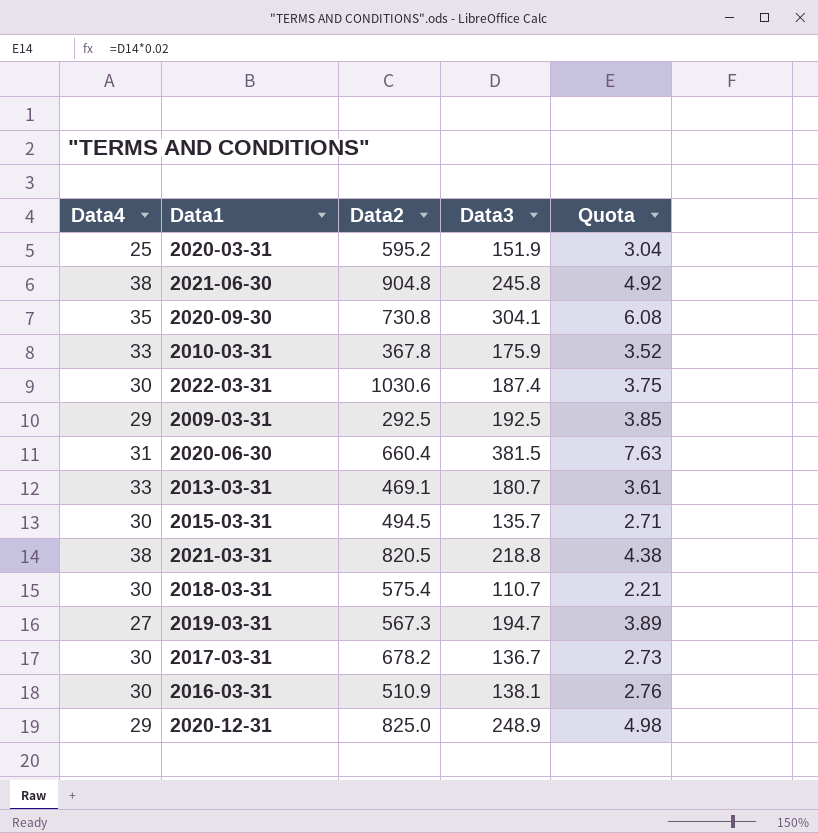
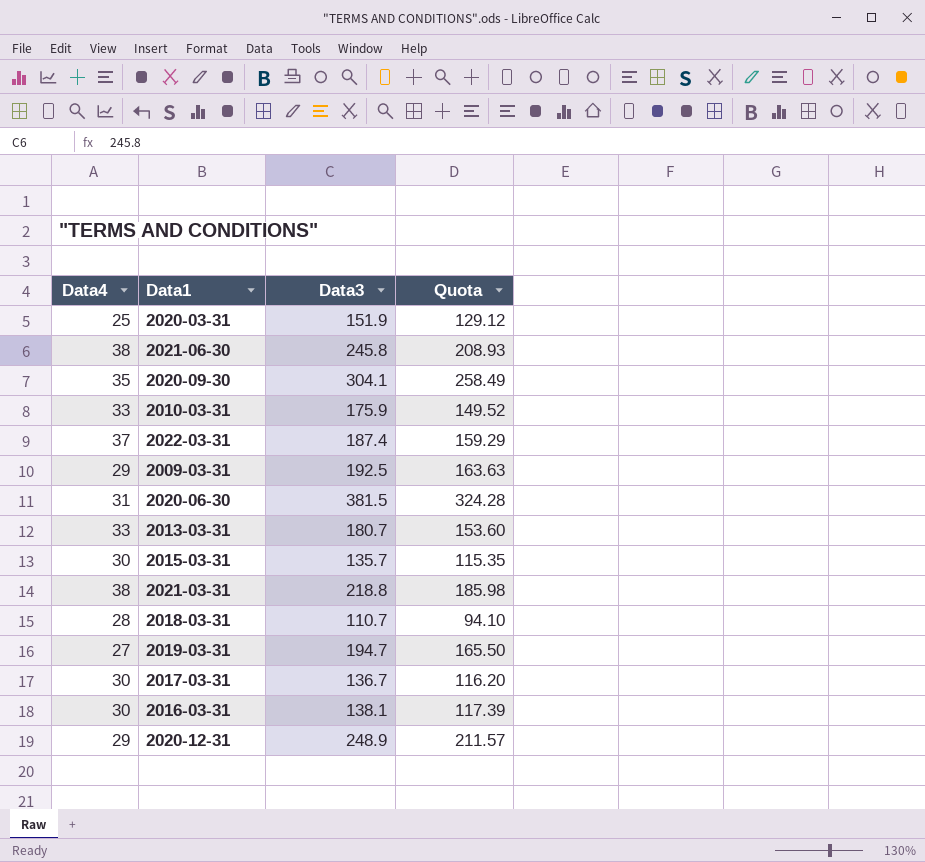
column Data2 | position: 3 -> none
column Quota | formula: [Data3] * 0.02 -> [Data3] * 0.85
2022-03-31 | Data4: 30 -> 37
2018-03-31 | Data4: 30 -> 28

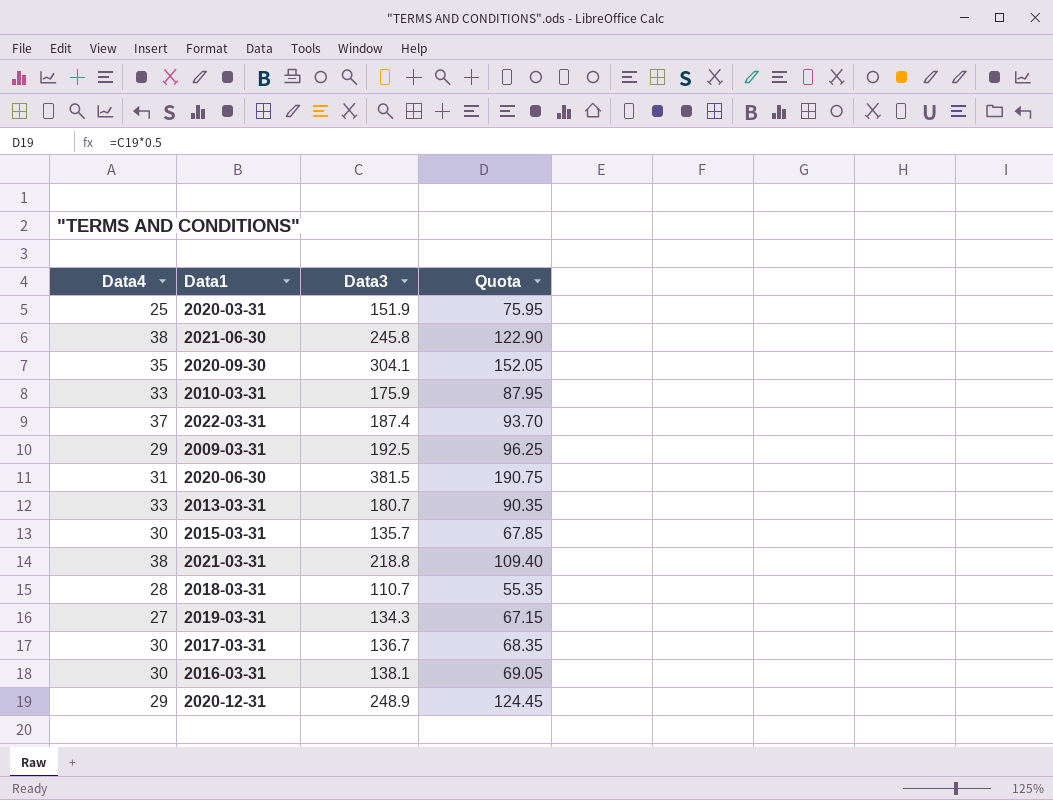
column Quota | formula: [Data3] * 0.85 -> [Data3] * 0.5
2019-03-31 | Data3: 194.7 -> 134.3

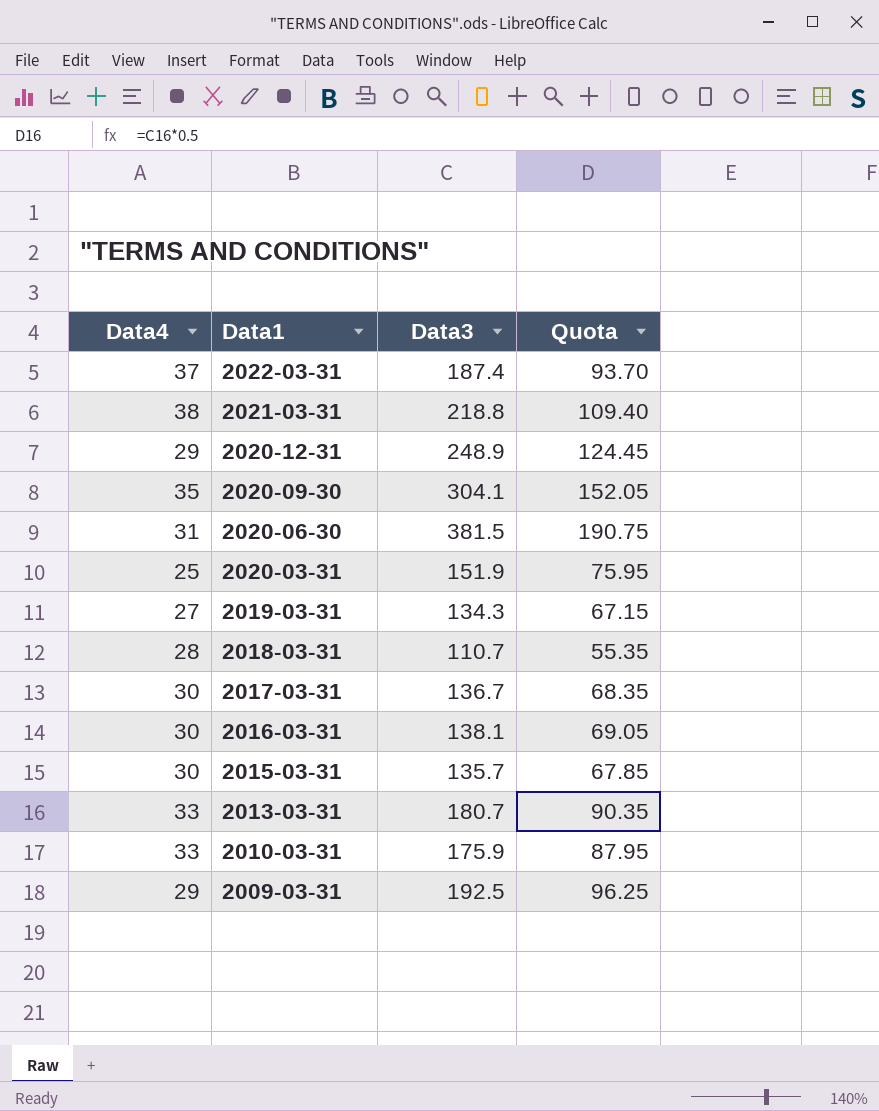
row order: none -> Data1 descending
row 2021-06-30: 38 | 245.8 | 122.90 -> none

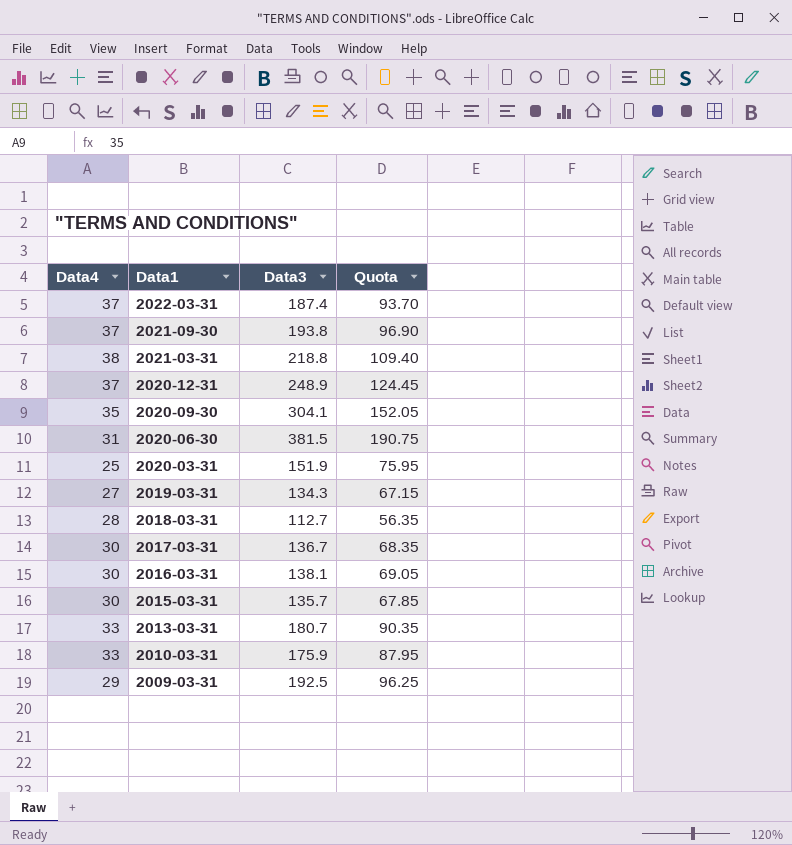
row 2021-09-30: none -> 37 | 193.8 | 96.90
2020-12-31 | Data4: 29 -> 37
2018-03-31 | Data3: 110.7 -> 112.7
2018-03-31 | Quota: 55.35 -> 56.35

